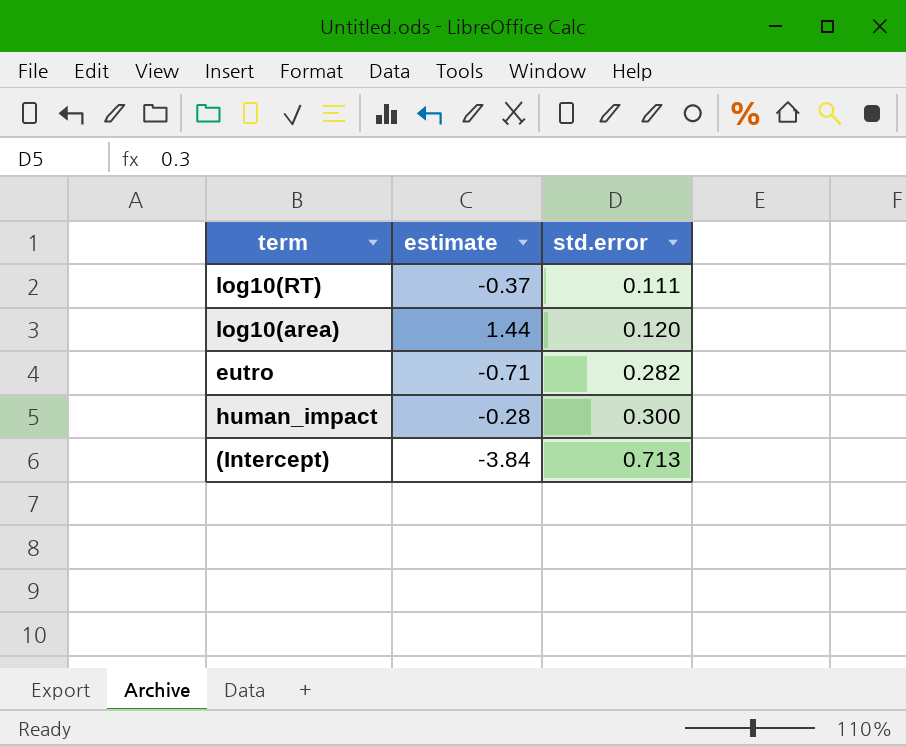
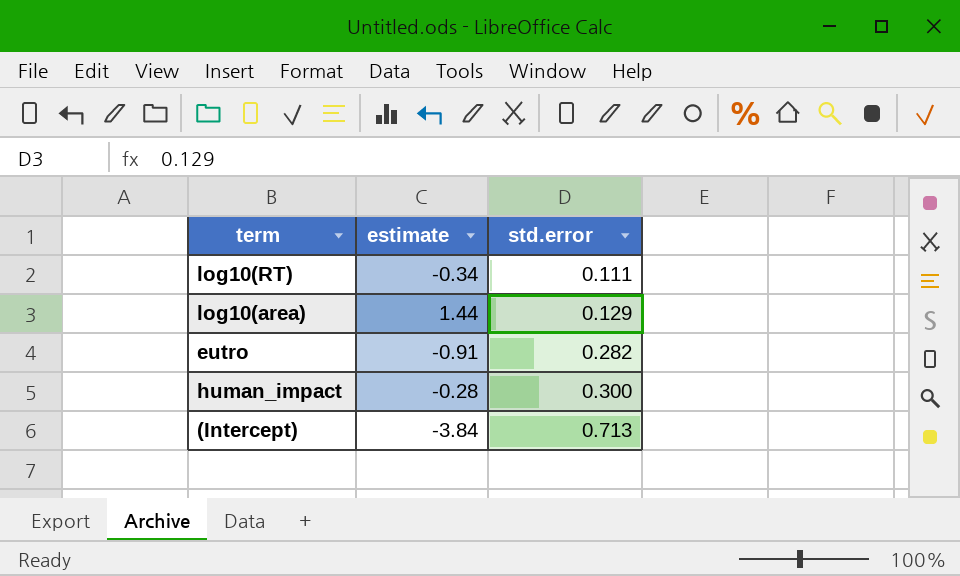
log10(RT) | estimate: -0.37 -> -0.34
log10(area) | std.error: 0.120 -> 0.129
eutro | estimate: -0.71 -> -0.91

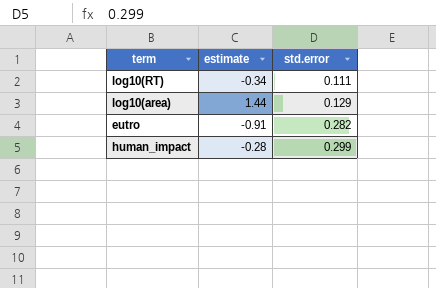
row (Intercept): -3.84 | 0.713 -> none
human_impact | std.error: 0.300 -> 0.299

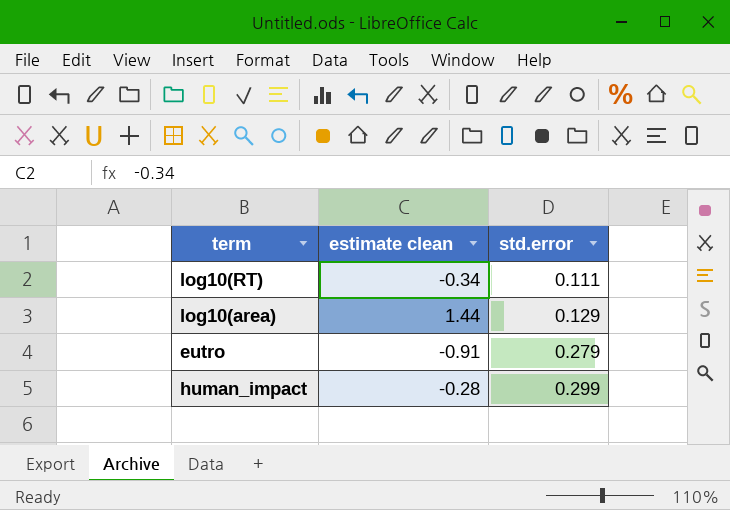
column name: estimate -> estimate clean
eutro | std.error: 0.282 -> 0.279

